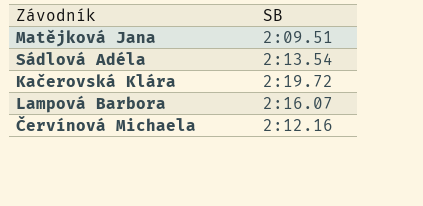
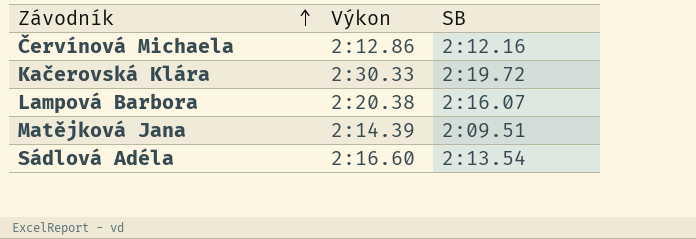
row order: none -> Závodník ascending
column Výkon | position: none -> 2

